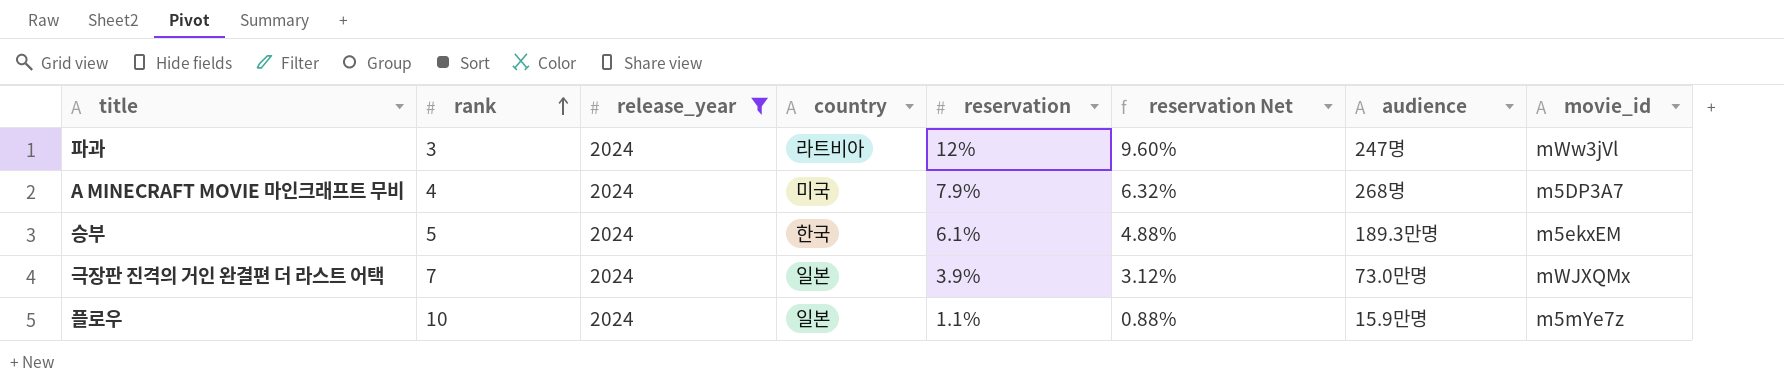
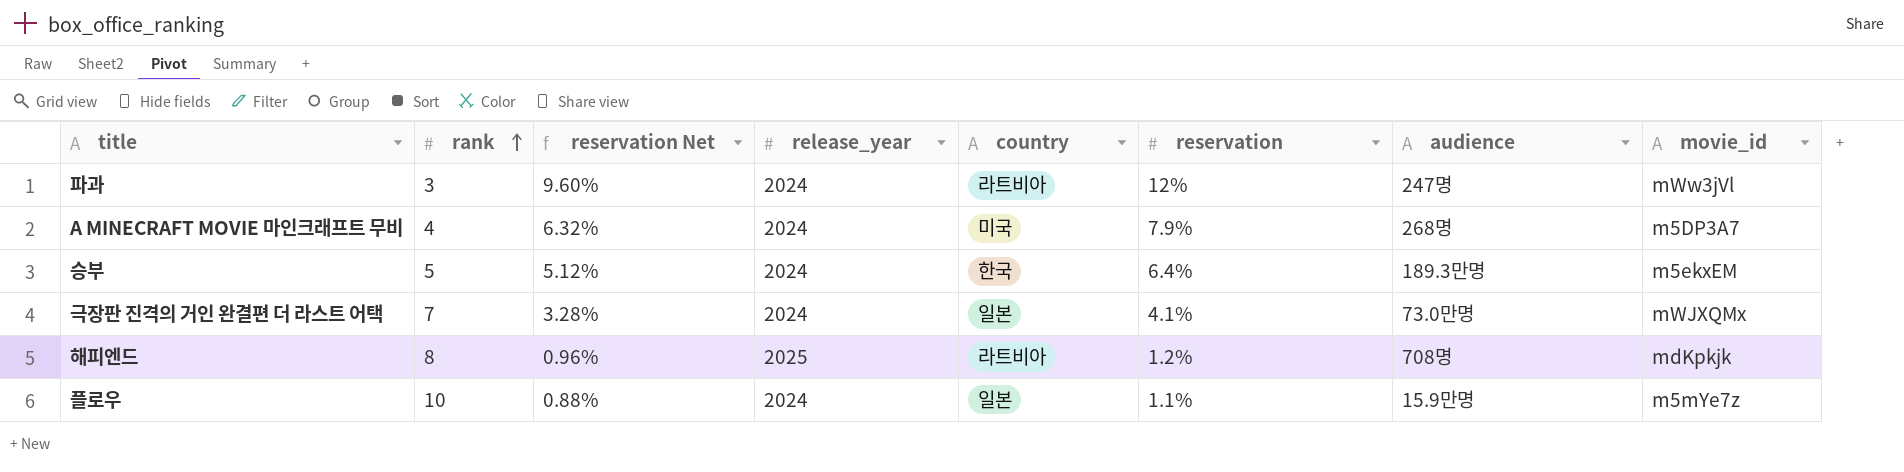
filter: release_year = 2024 -> none
column reservation Net | position: 6 -> 3
승부 | reservation Net: 4.88% -> 5.12%
승부 | reservation: 6.1% -> 6.4%
극장판 진격의 거인 완결편 더 라스트 어택 | reservation Net: 3.12% -> 3.28%
극장판 진격의 거인 완결편 더 라스트 어택 | reservation: 3.9% -> 4.1%

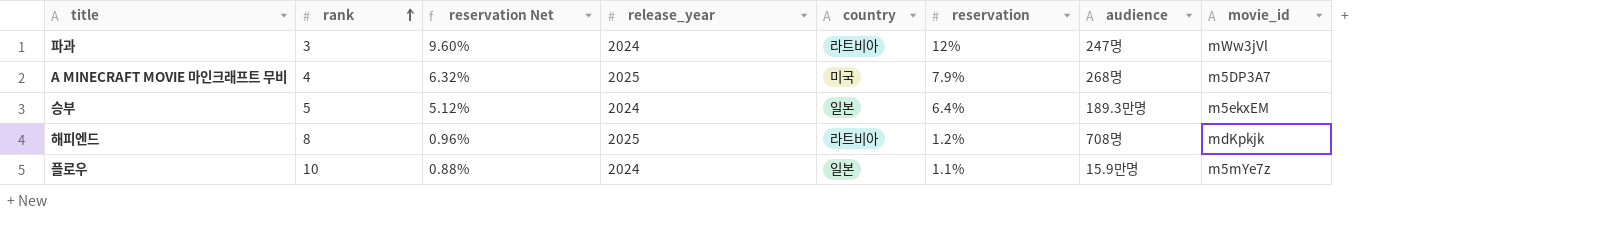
row 극장판 진격의 거인 완결편 더 라스트 어택: 7 | 3.28% | 2024 | 일본 | 4.1% | 73.0만명 | mWJXQMx -> none
A MINECRAFT MOVIE 마인크래프트 무비 | release_year: 2024 -> 2025
승부 | country: 한국 -> 일본

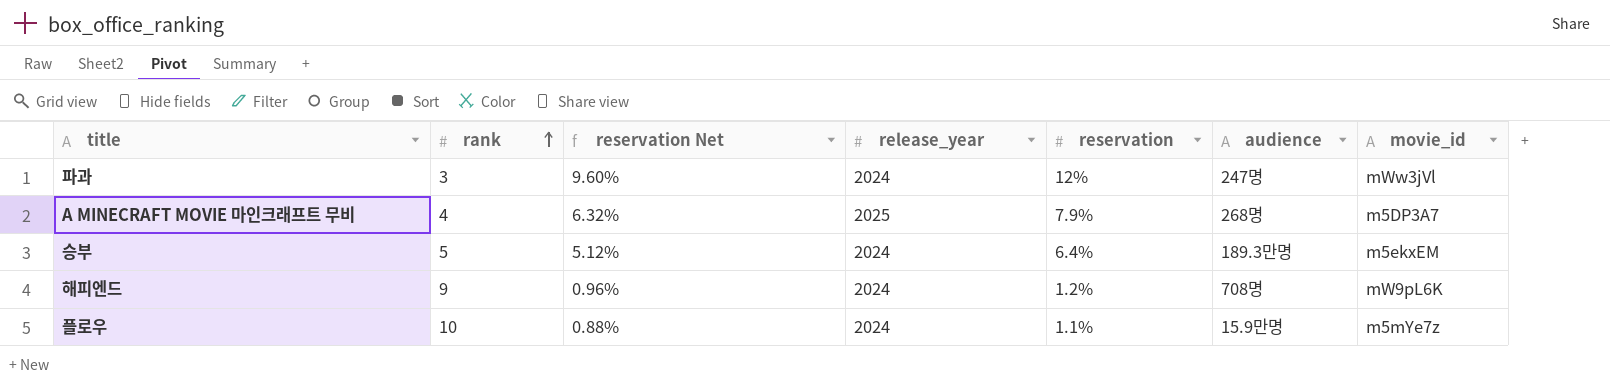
column country | position: 5 -> none
해피엔드 | rank: 8 -> 9
해피엔드 | release_year: 2025 -> 2024
해피엔드 | movie_id: mdKpkjk -> mW9pL6K

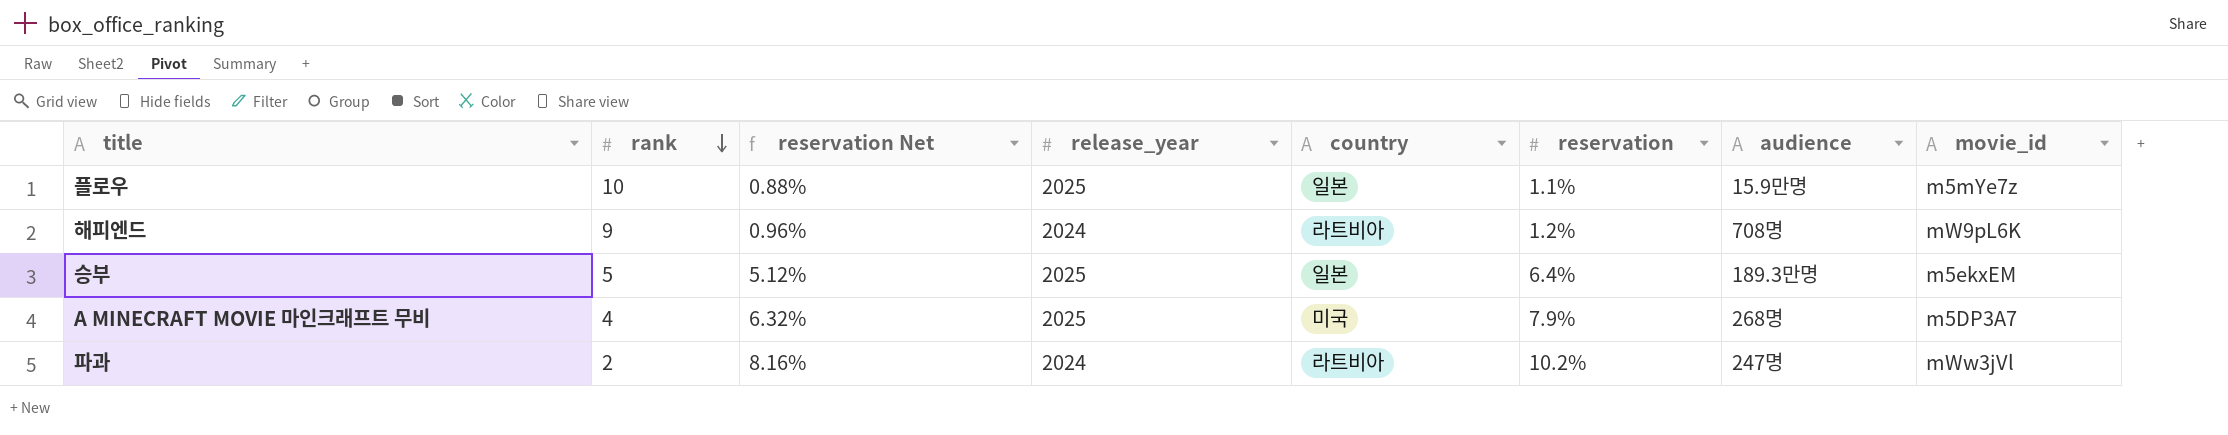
row order: rank ascending -> rank descending
column country | position: none -> 5
플로우 | release_year: 2024 -> 2025
승부 | release_year: 2024 -> 2025
파과 | rank: 3 -> 2
파과 | reservation Net: 9.60% -> 8.16%
파과 | reservation: 12% -> 10.2%

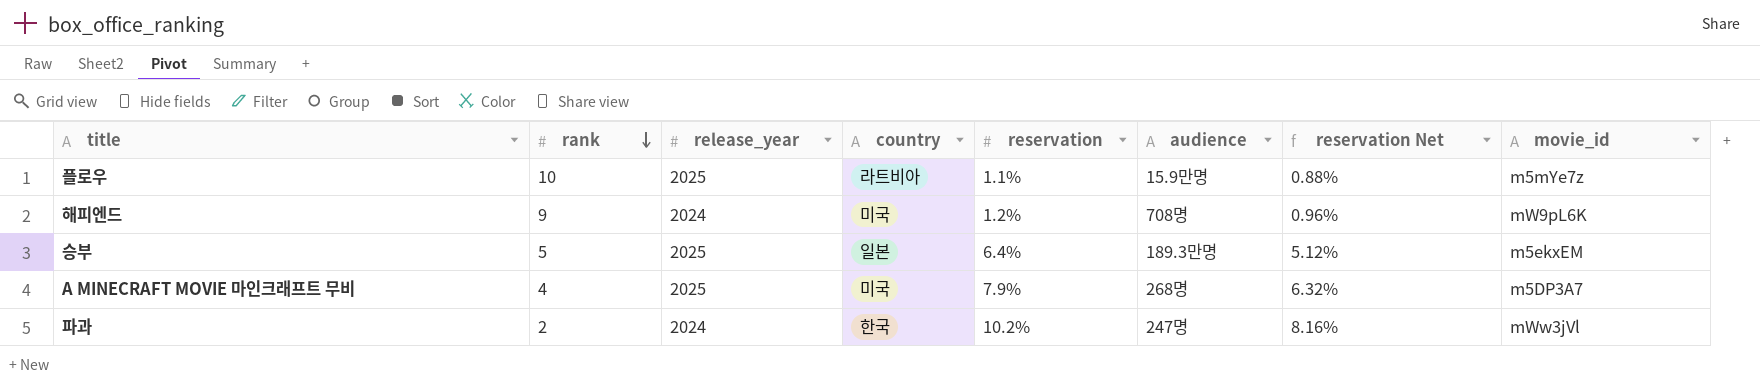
column reservation Net | position: 3 -> 7
플로우 | country: 일본 -> 라트비아
해피엔드 | country: 라트비아 -> 미국
파과 | country: 라트비아 -> 한국

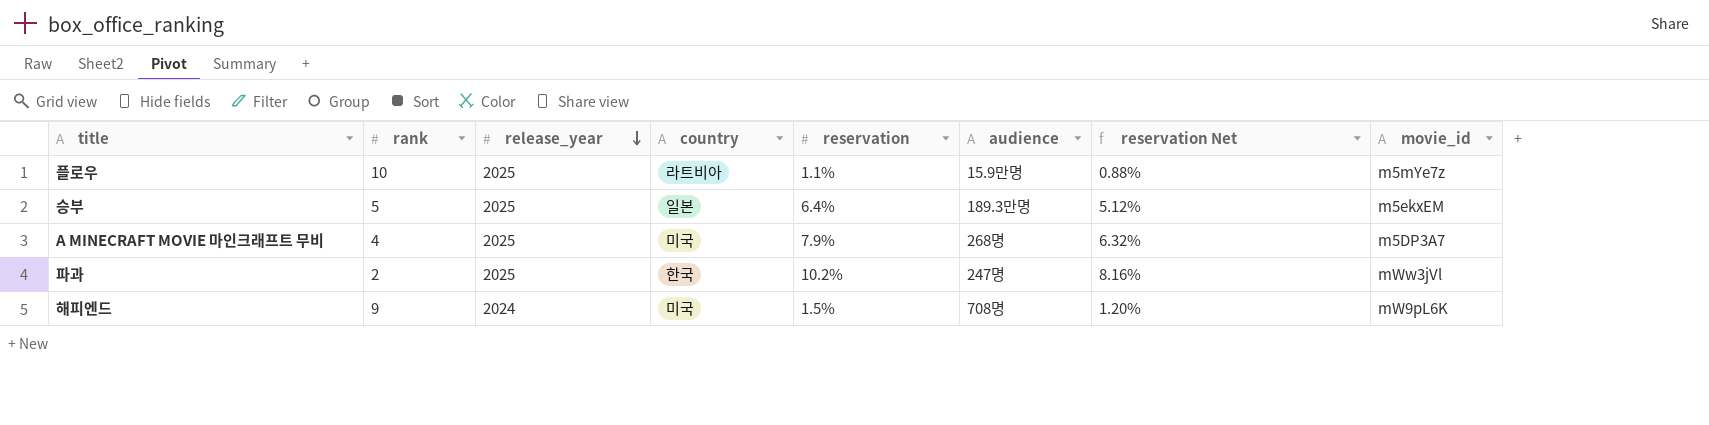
row order: rank descending -> release_year descending
파과 | release_year: 2024 -> 2025
해피엔드 | reservation: 1.2% -> 1.5%
해피엔드 | reservation Net: 0.96% -> 1.20%

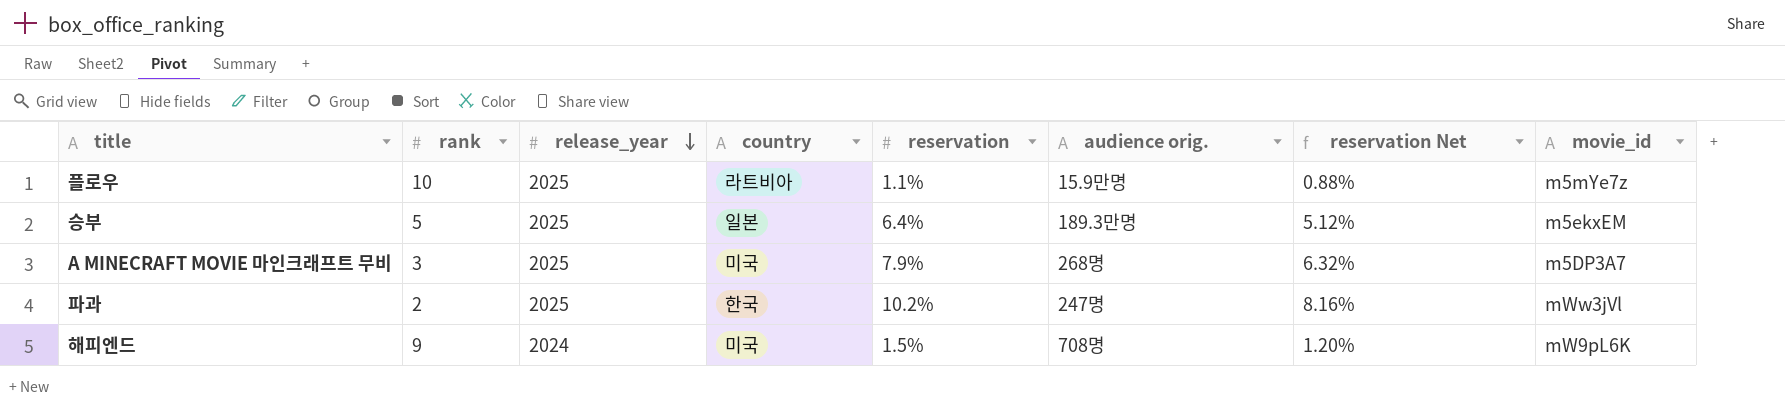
column name: audience -> audience orig.
A MINECRAFT MOVIE 마인크래프트 무비 | rank: 4 -> 3

